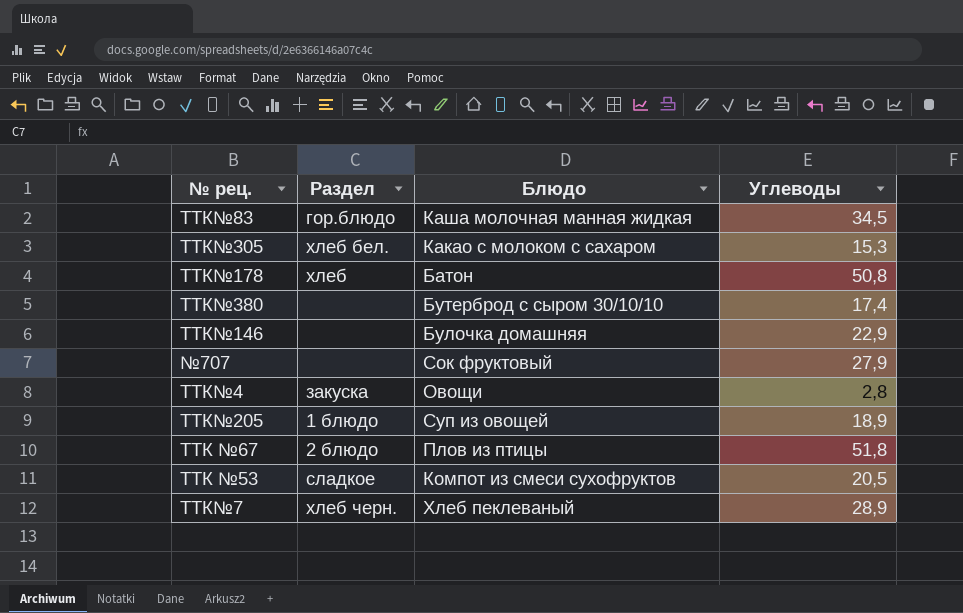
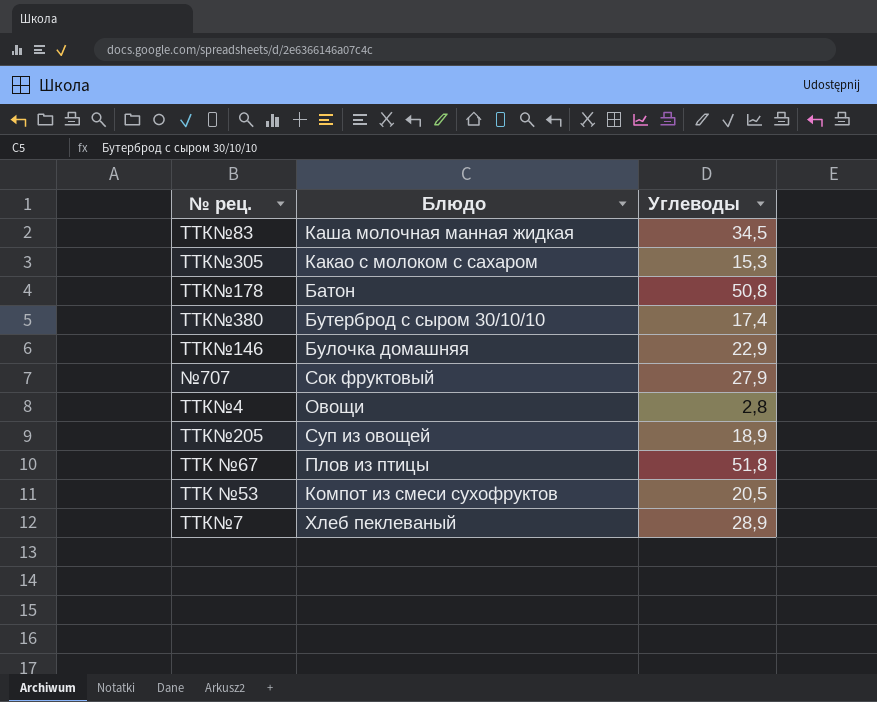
column Раздел | position: 2 -> none

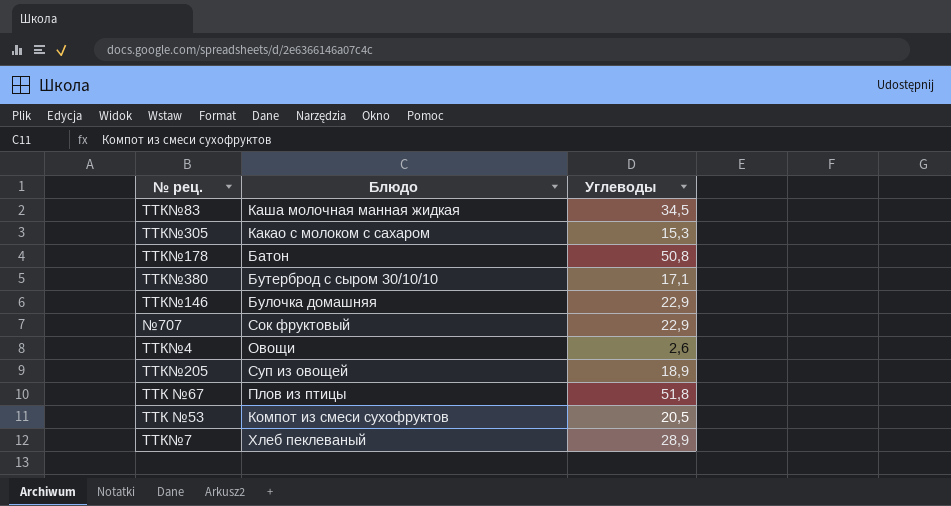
ТТК№380 | Углеводы: 17,4 -> 17,1
№707 | Углеводы: 27,9 -> 22,9
ТТК№4 | Углеводы: 2,8 -> 2,6

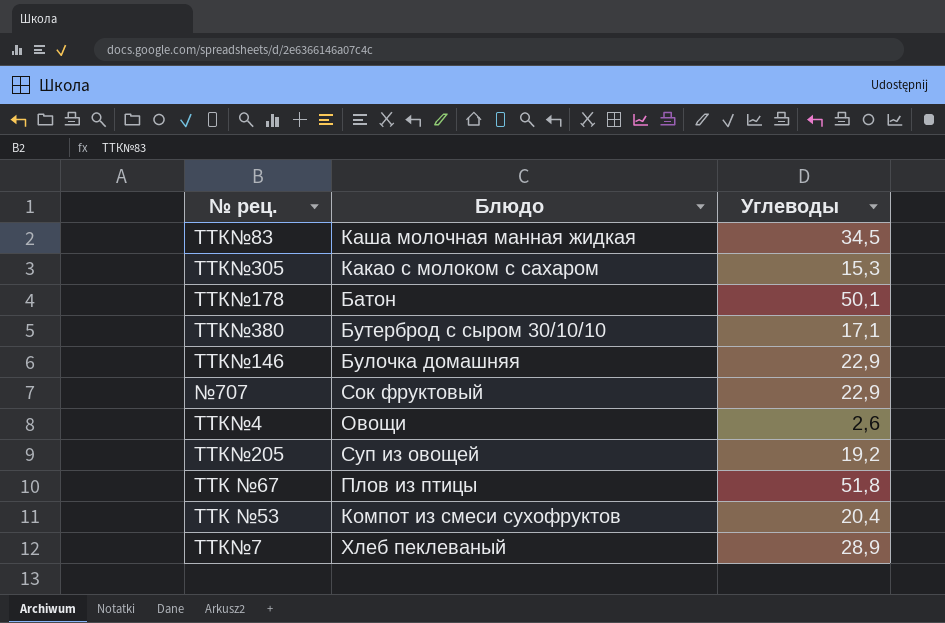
ТТК№178 | Углеводы: 50,8 -> 50,1
ТТК№205 | Углеводы: 18,9 -> 19,2
ТТК №53 | Углеводы: 20,5 -> 20,4

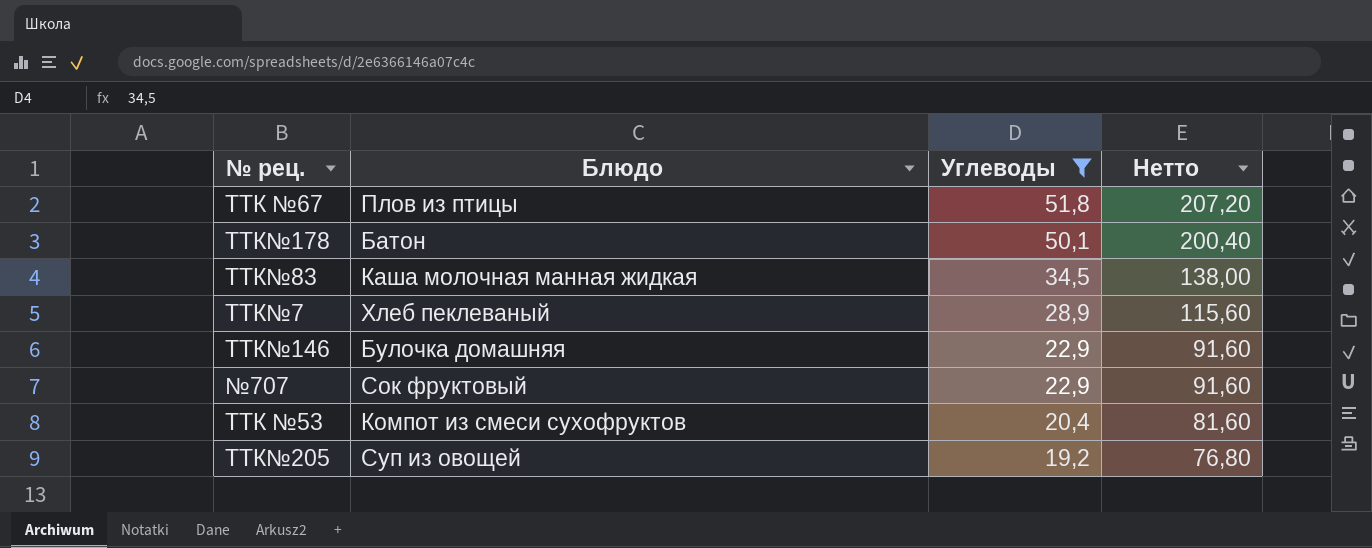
filter: none -> Углеводы >= 19,2
row order: none -> Углеводы descending
column Нетто | formula: none -> [Углеводы] * 4

